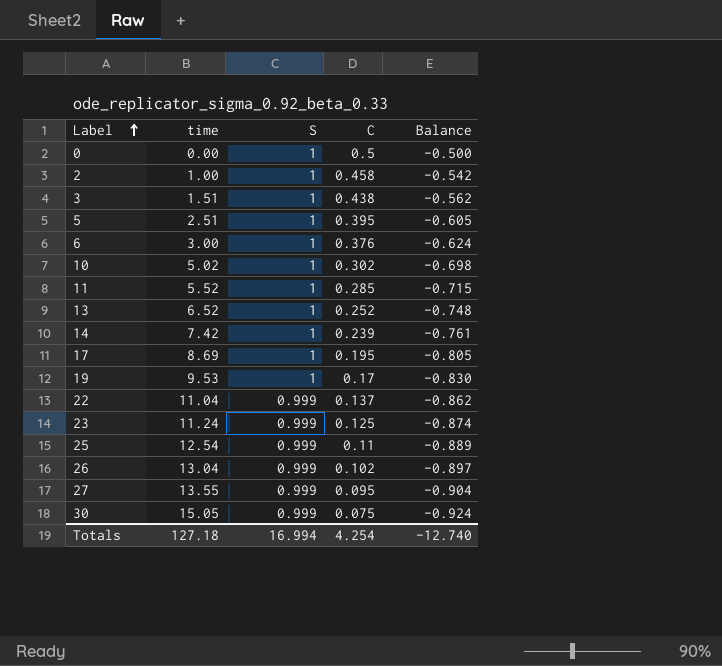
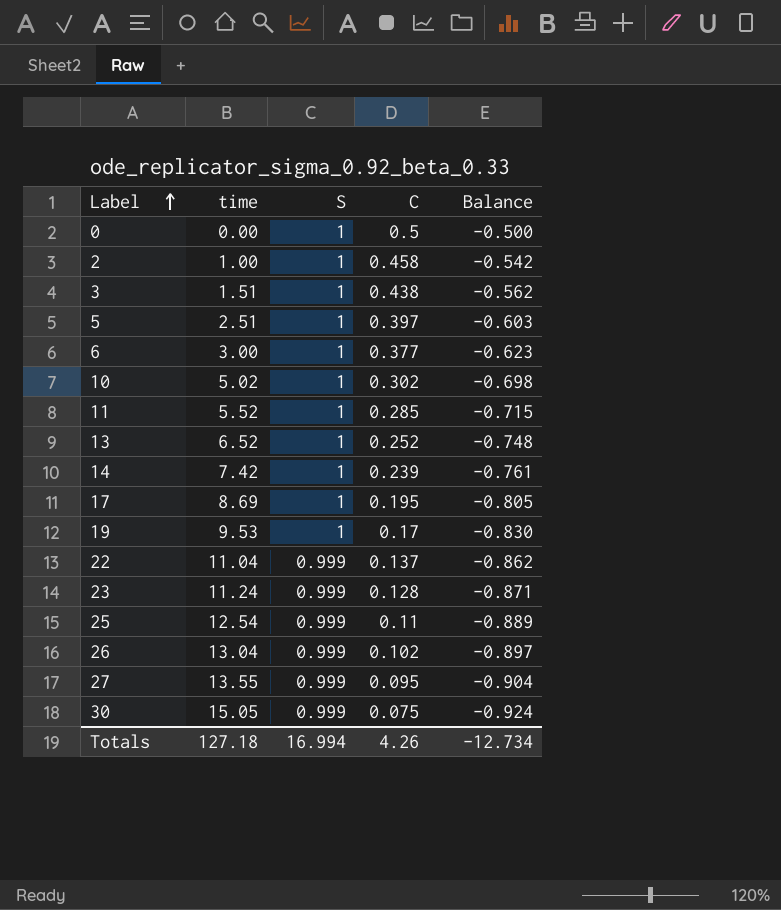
5 | C: 0.395 -> 0.397
5 | Balance: -0.605 -> -0.603
6 | C: 0.376 -> 0.377
6 | Balance: -0.624 -> -0.623
23 | C: 0.125 -> 0.128
23 | Balance: -0.874 -> -0.871
Totals | C: 4.254 -> 4.26
Totals | Balance: -12.740 -> -12.734

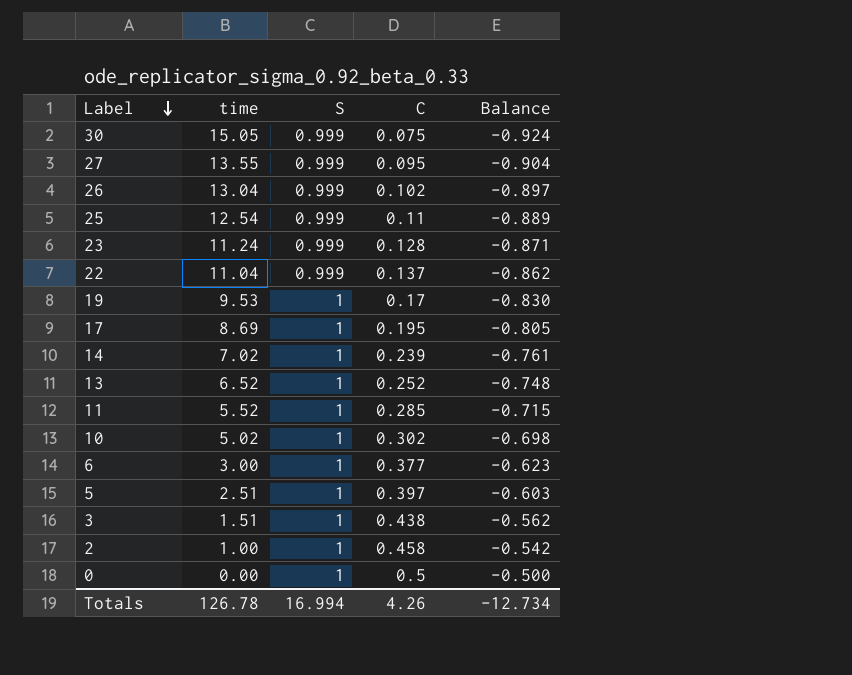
row order: Label ascending -> Label descending
14 | time: 7.42 -> 7.02
Totals | time: 127.18 -> 126.78

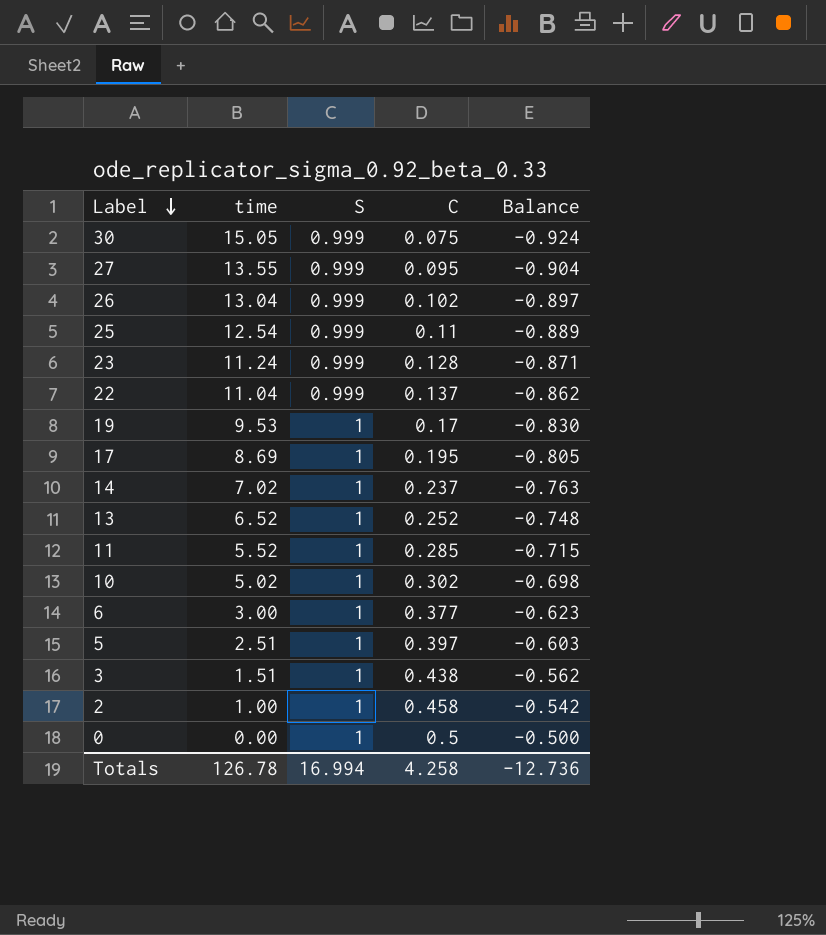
14 | C: 0.239 -> 0.237
14 | Balance: -0.761 -> -0.763
Totals | C: 4.26 -> 4.258
Totals | Balance: -12.734 -> -12.736

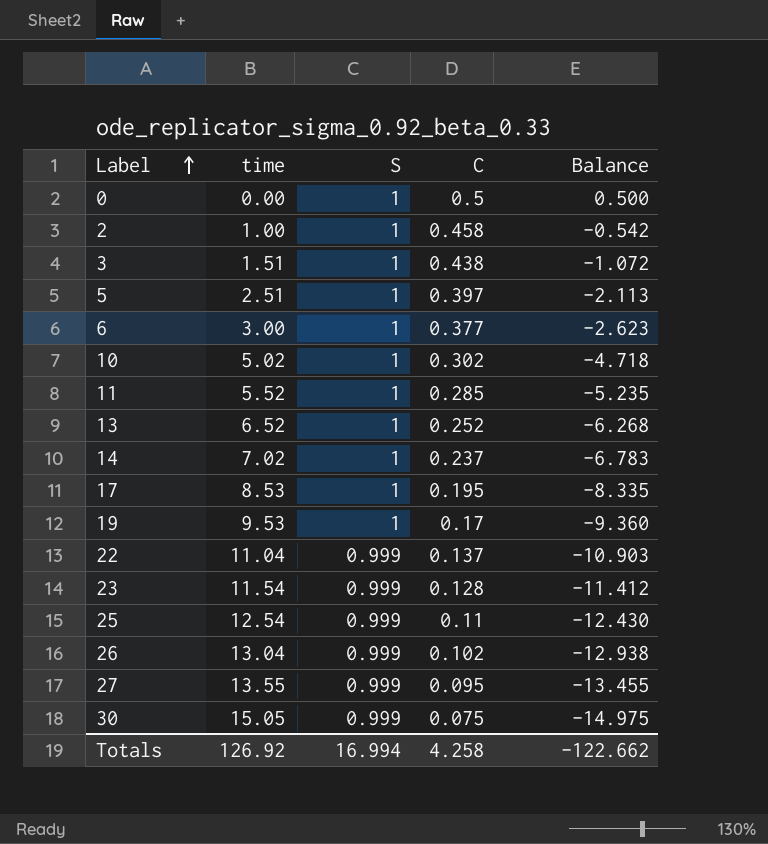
row order: Label descending -> Label ascending
column Balance | formula: [C] - [S] -> [C] - [time]
17 | time: 8.69 -> 8.53
23 | time: 11.24 -> 11.54
Totals | time: 126.78 -> 126.92
Totals | Balance: -12.736 -> -122.662

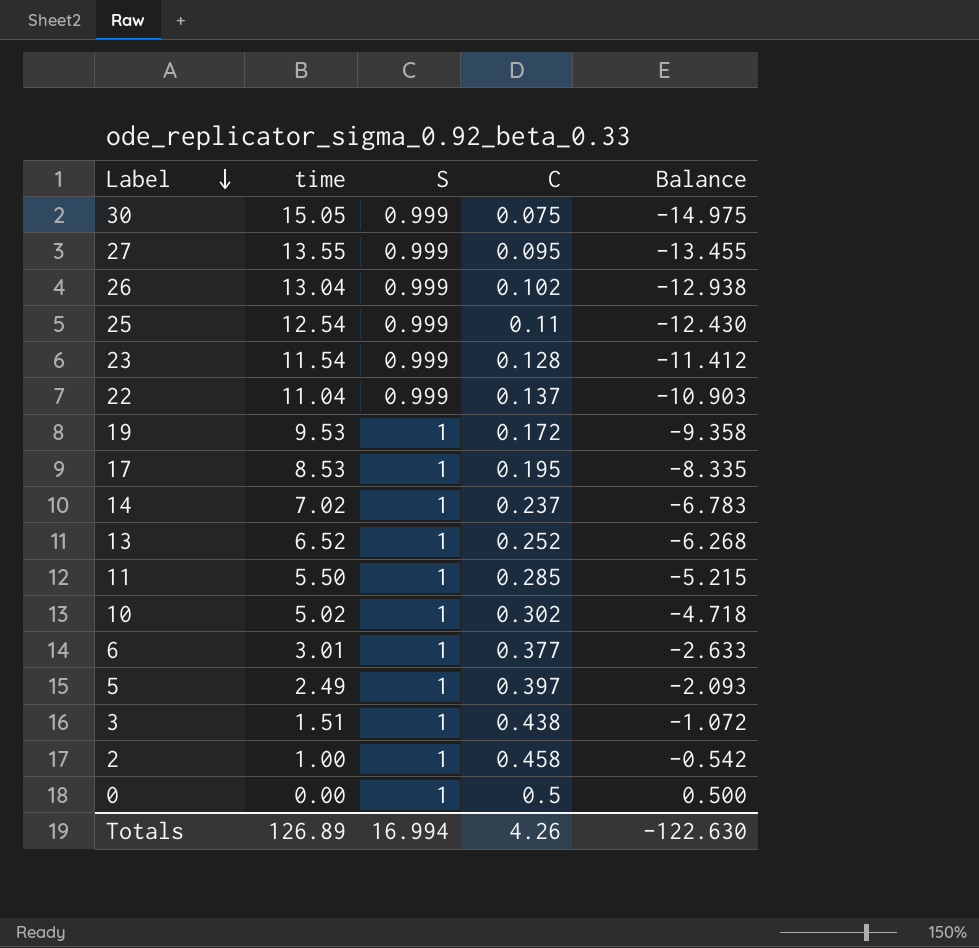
row order: Label ascending -> Label descending
19 | C: 0.17 -> 0.172
19 | Balance: -9.360 -> -9.358
11 | time: 5.52 -> 5.50
11 | Balance: -5.235 -> -5.215
6 | time: 3.00 -> 3.01
6 | Balance: -2.623 -> -2.633
5 | time: 2.51 -> 2.49
5 | Balance: -2.113 -> -2.093
Totals | time: 126.92 -> 126.89
Totals | C: 4.258 -> 4.26
Totals | Balance: -122.662 -> -122.630

